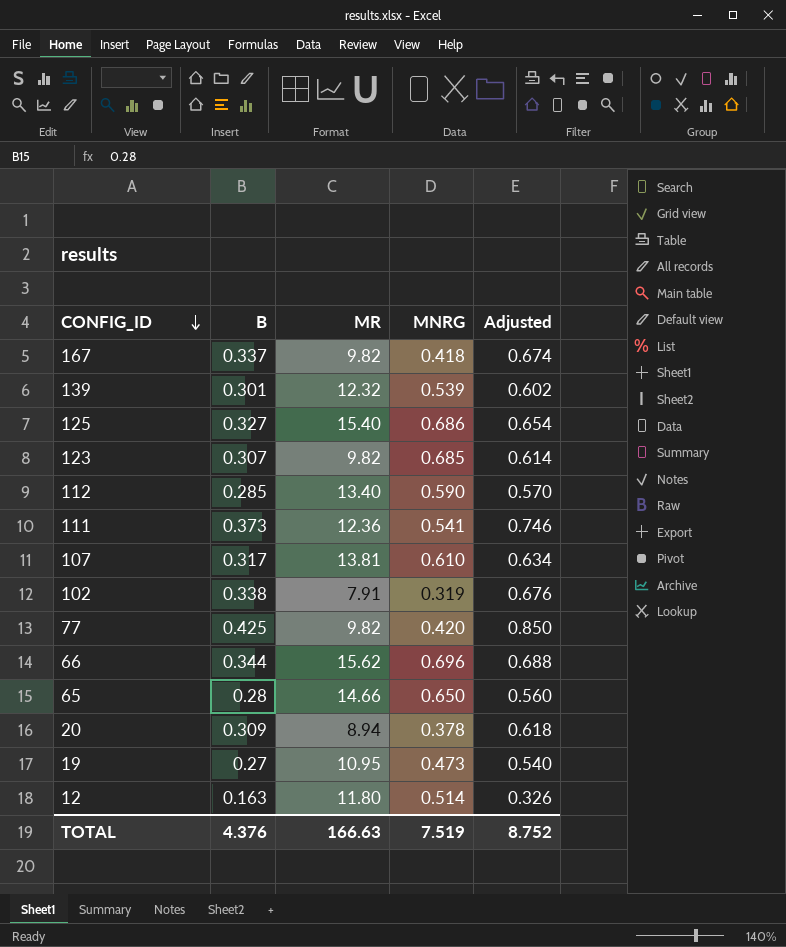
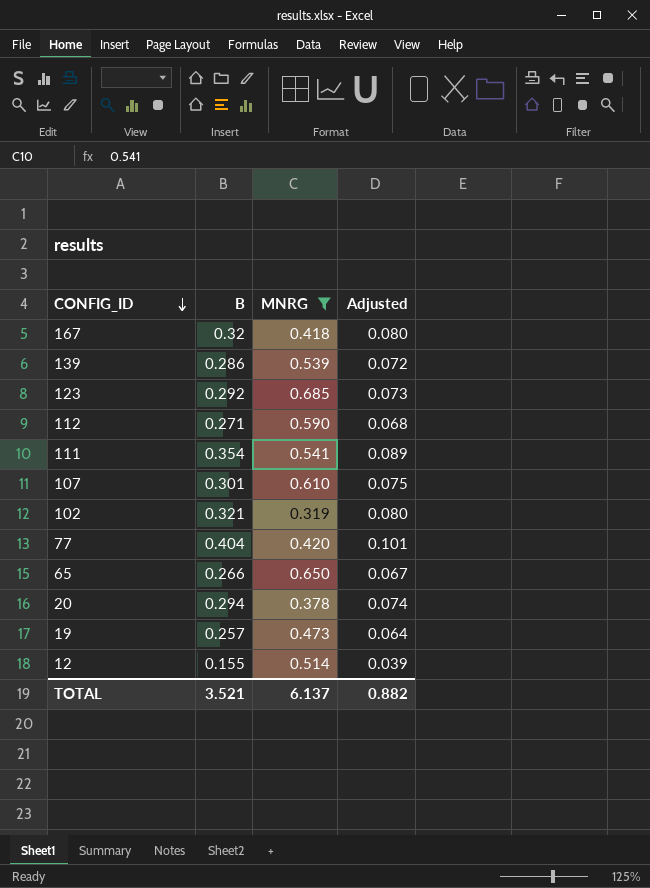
filter: none -> MNRG <= 0.685
column MR | position: 3 -> none
column Adjusted | formula: [B] * 2 -> [B] * 0.25
167 | B: 0.337 -> 0.32
139 | B: 0.301 -> 0.286
123 | B: 0.307 -> 0.292
112 | B: 0.285 -> 0.271
111 | B: 0.373 -> 0.354
107 | B: 0.317 -> 0.301
102 | B: 0.338 -> 0.321
77 | B: 0.425 -> 0.404
65 | B: 0.28 -> 0.266
20 | B: 0.309 -> 0.294
19 | B: 0.27 -> 0.257
12 | B: 0.163 -> 0.155
TOTAL | B: 4.376 -> 3.521
TOTAL | MNRG: 7.519 -> 6.137
TOTAL | Adjusted: 8.752 -> 0.882

